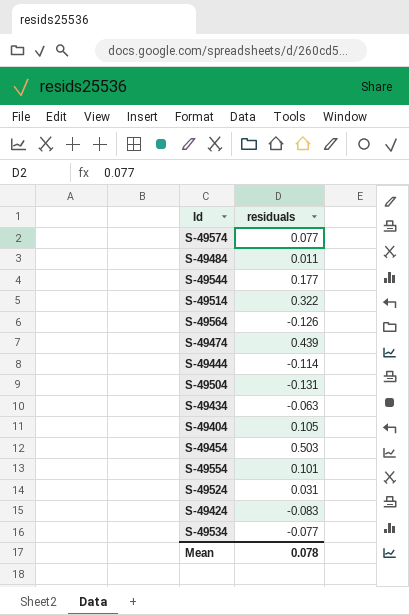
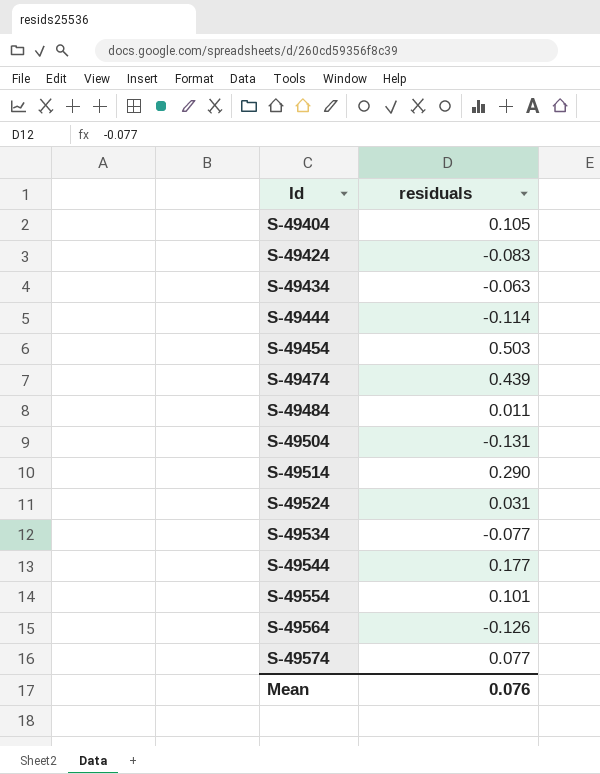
row order: none -> Id ascending
S-49514 | residuals: 0.322 -> 0.290
Mean | residuals: 0.078 -> 0.076

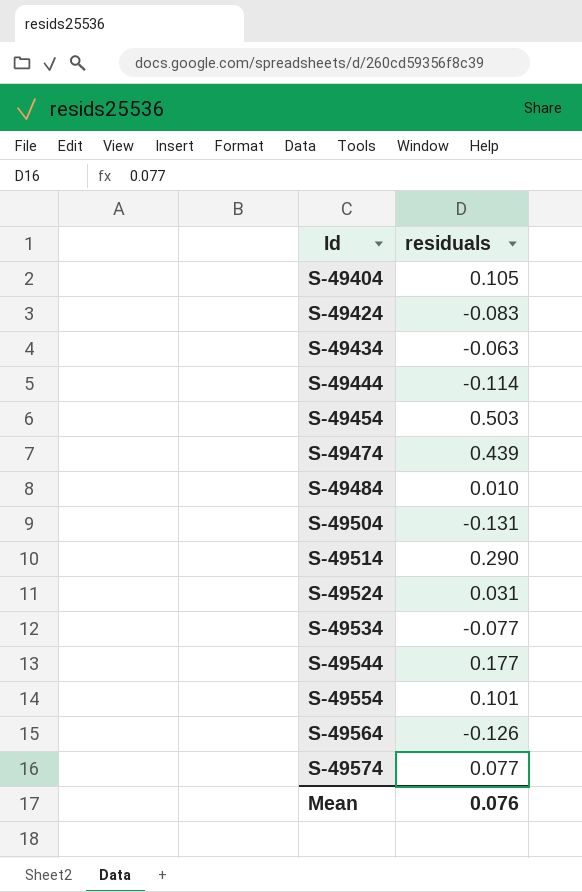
S-49484 | residuals: 0.011 -> 0.010

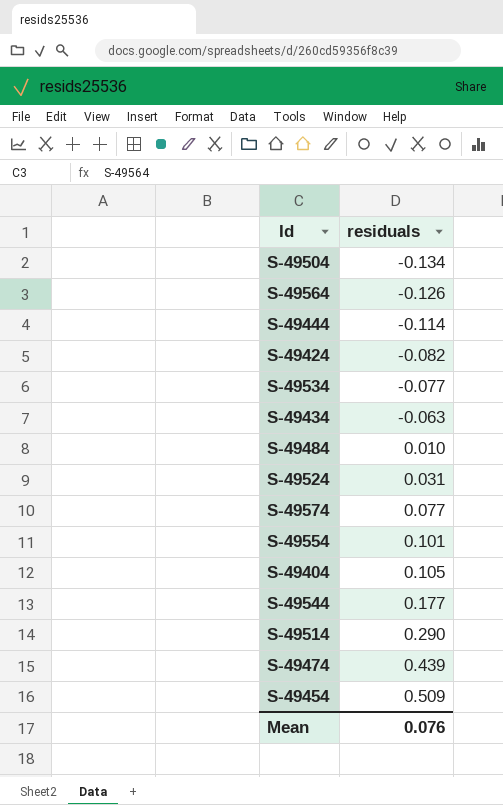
row order: Id ascending -> residuals ascending
S-49504 | residuals: -0.131 -> -0.134
S-49424 | residuals: -0.083 -> -0.082
S-49454 | residuals: 0.503 -> 0.509

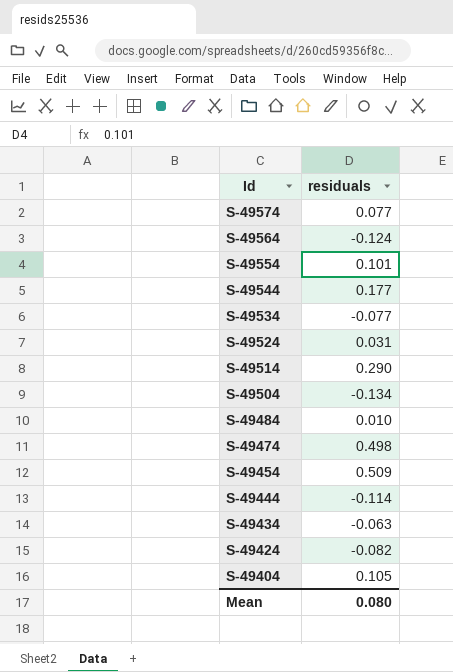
row order: residuals ascending -> Id descending
S-49564 | residuals: -0.126 -> -0.124
S-49474 | residuals: 0.439 -> 0.498
Mean | residuals: 0.076 -> 0.080

